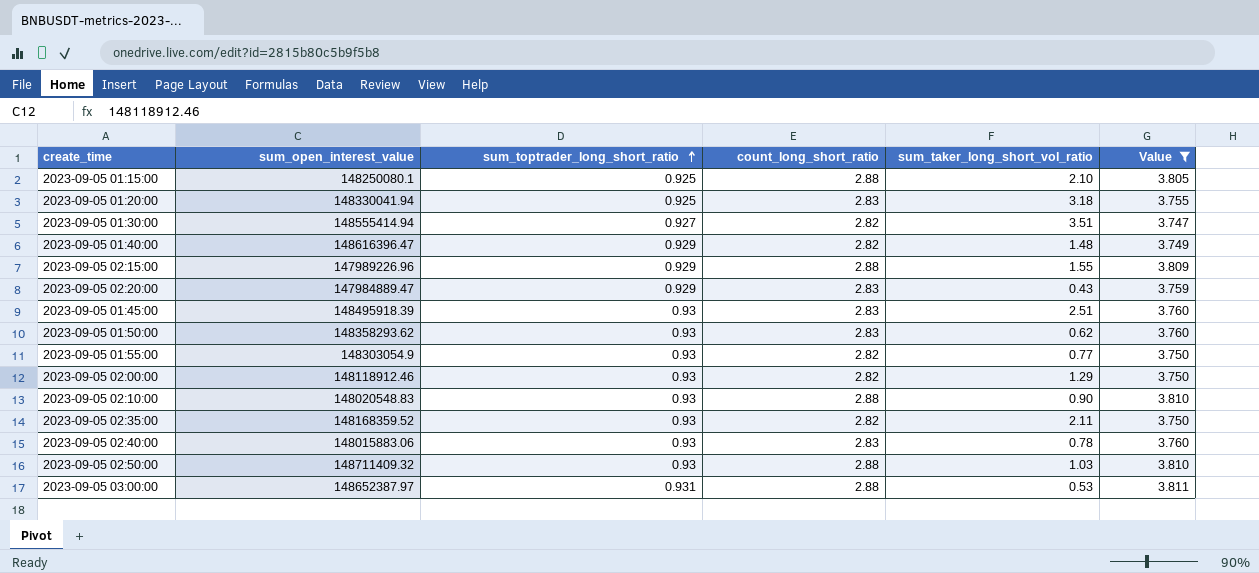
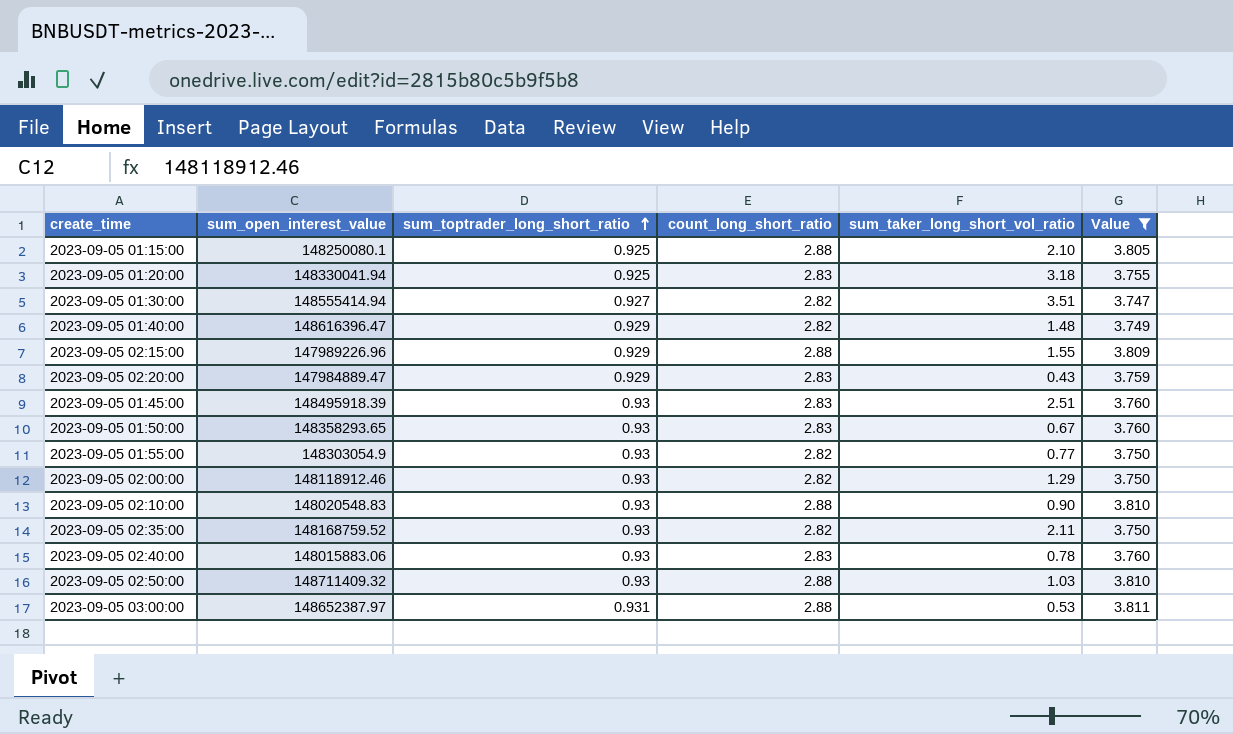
2023-09-05 01:50:00 | sum_open_interest_value: 148358293.62 -> 148358293.65
2023-09-05 01:50:00 | sum_taker_long_short_vol_ratio: 0.62 -> 0.67
2023-09-05 02:35:00 | sum_open_interest_value: 148168359.52 -> 148168759.52

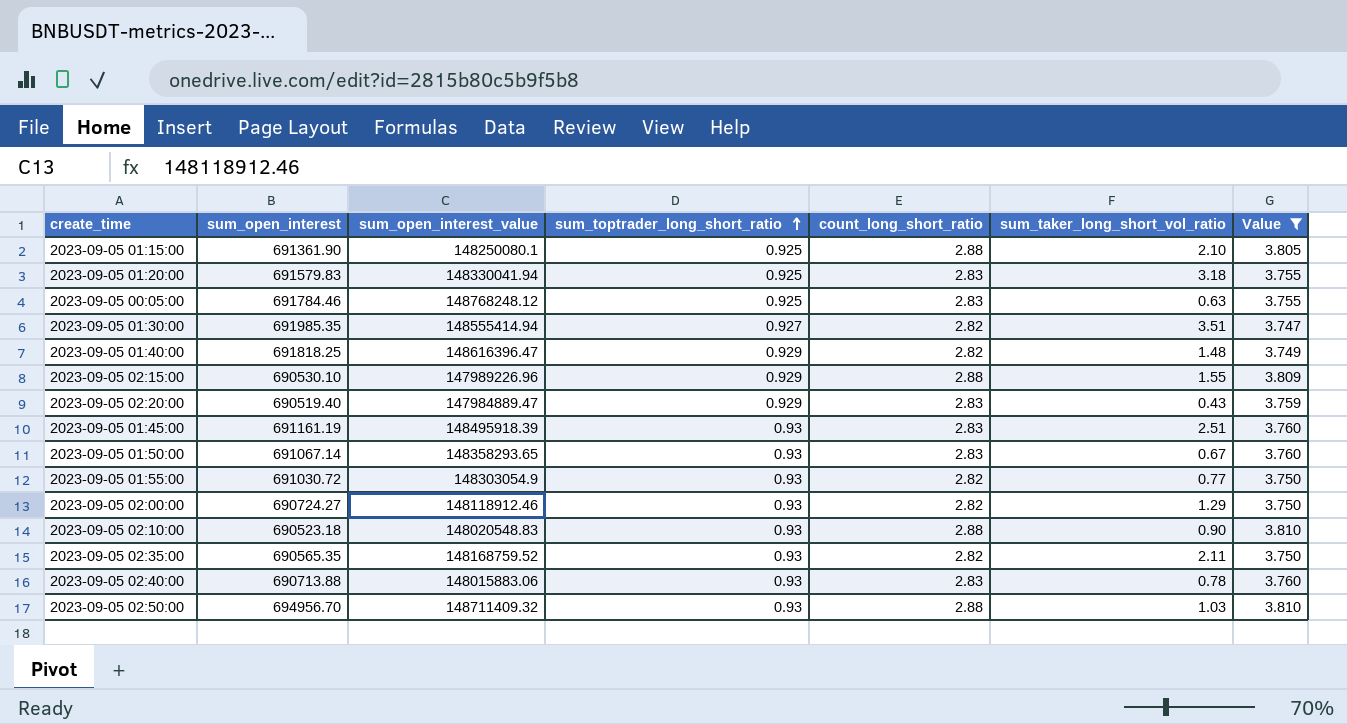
column sum_open_interest | position: none -> 2
row 2023-09-05 03:00:00: 148652387.97 | 0.931 | 2.88 | 0.53 | 3.811 -> none
row 2023-09-05 00:05:00: none -> 691784.46 | 148768248.12 | 0.925 | 2.83 | 0.63 | 3.755

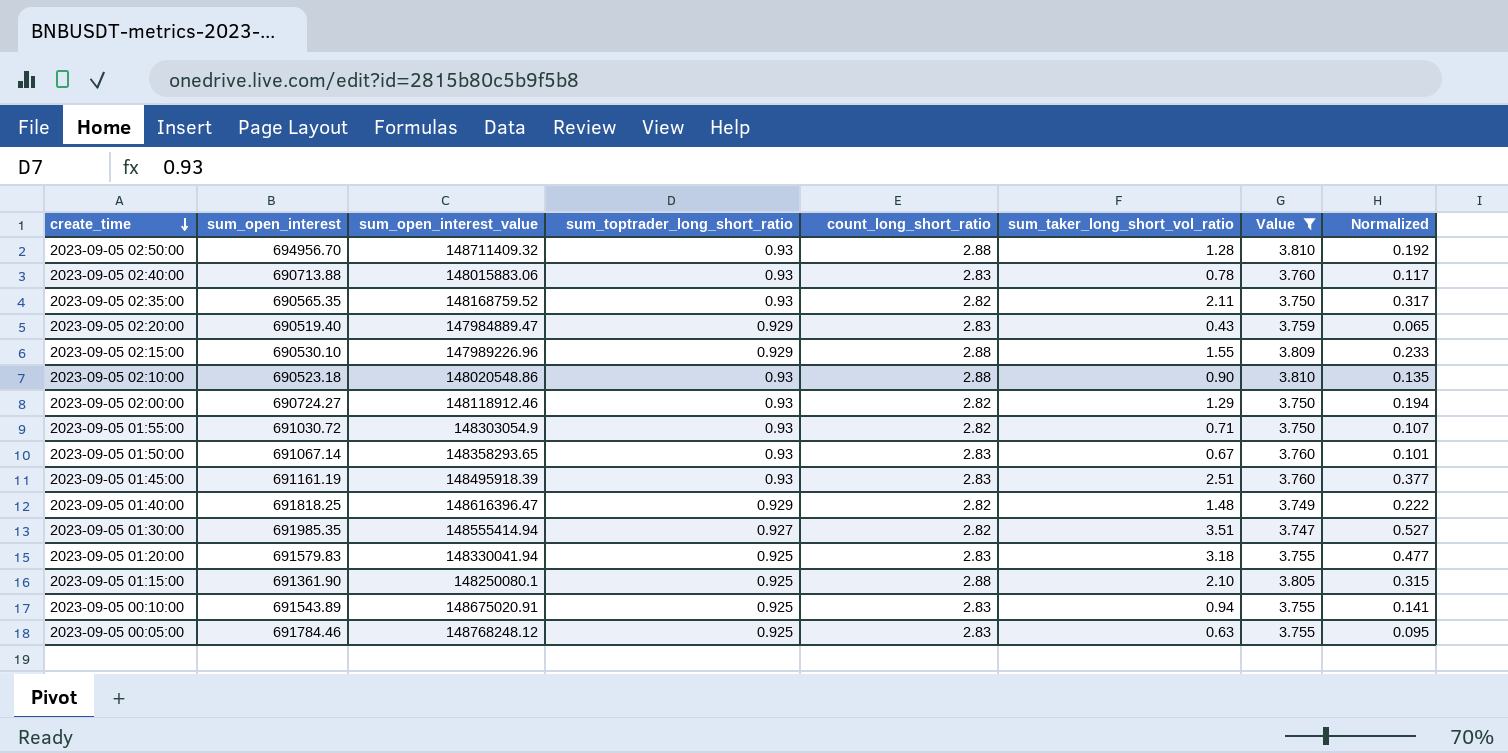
row order: sum_toptrader_long_short_ratio ascending -> create_time descending
column Normalized | formula: none -> [sum_taker_long_short_vol_ratio] * 0.15
2023-09-05 02:50:00 | sum_taker_long_short_vol_ratio: 1.03 -> 1.28
2023-09-05 02:10:00 | sum_open_interest_value: 148020548.83 -> 148020548.86
2023-09-05 01:55:00 | sum_taker_long_short_vol_ratio: 0.77 -> 0.71
row 2023-09-05 00:10:00: none -> 691543.89 | 148675020.91 | 0.925 | 2.83 | 0.94 | 3.755 | 0.141

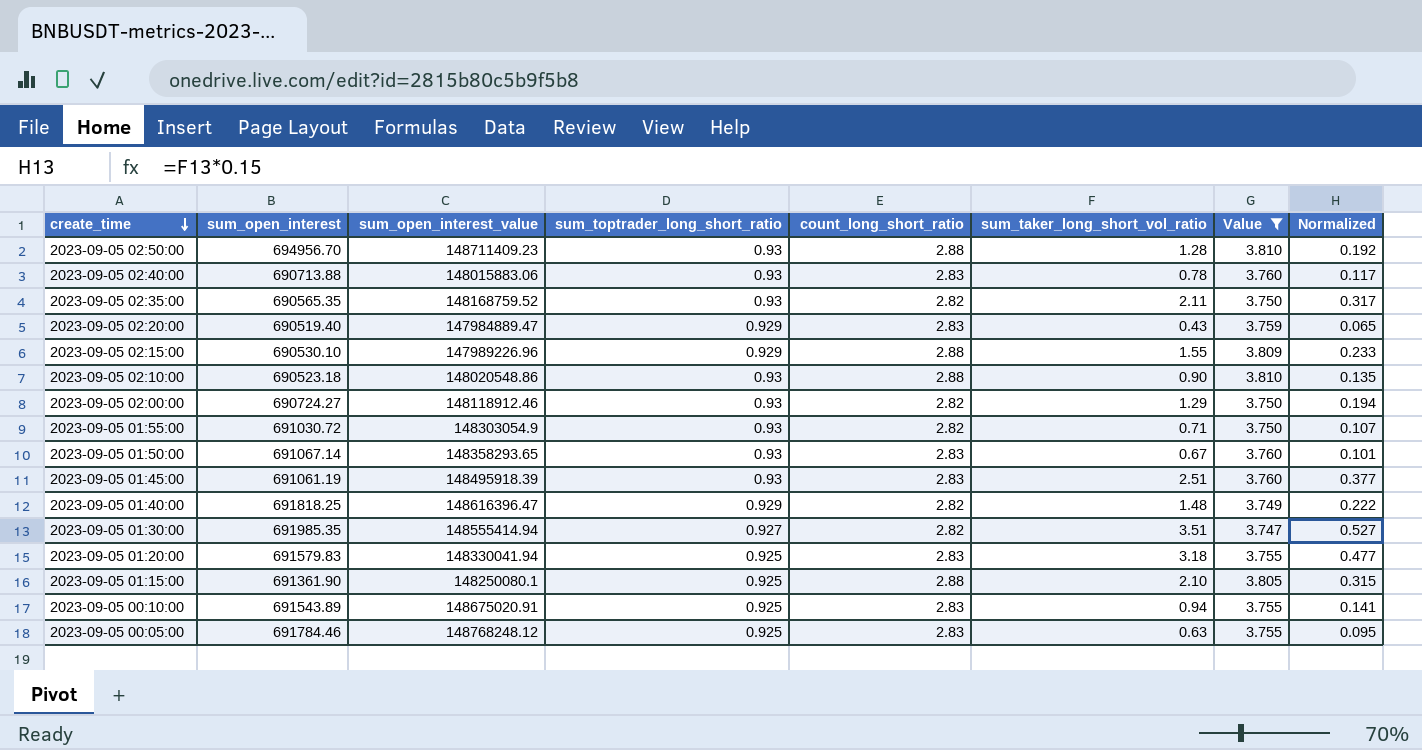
2023-09-05 02:50:00 | sum_open_interest_value: 148711409.32 -> 148711409.23
2023-09-05 01:45:00 | sum_open_interest: 691161.19 -> 691061.19

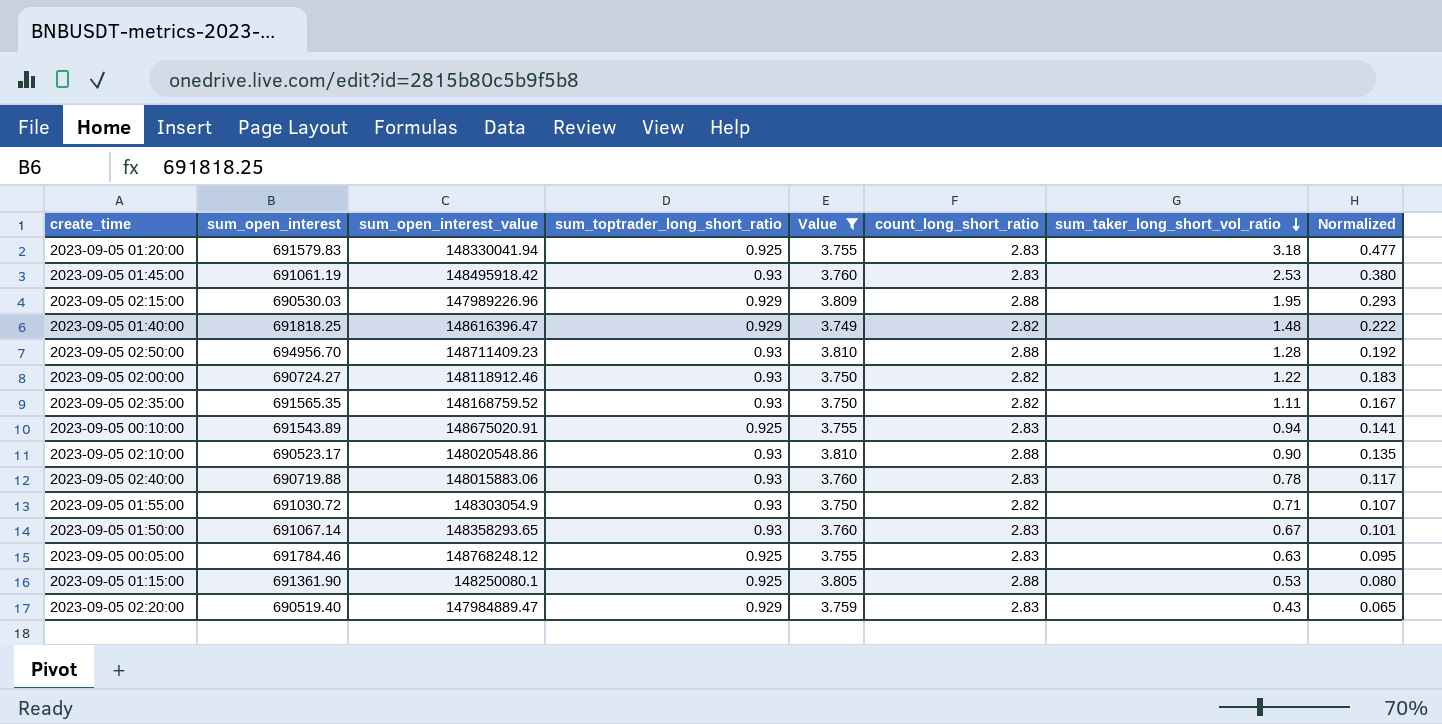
row order: create_time descending -> sum_taker_long_short_vol_ratio descending
column Value | position: 7 -> 5
row 2023-09-05 01:30:00: 691985.35 | 148555414.94 | 0.927 | 2.82 | 3.51 | 3.747 | 0.527 -> none
2023-09-05 01:45:00 | sum_open_interest_value: 148495918.39 -> 148495918.42
2023-09-05 01:45:00 | sum_taker_long_short_vol_ratio: 2.51 -> 2.53
2023-09-05 01:45:00 | Normalized: 0.377 -> 0.380
2023-09-05 02:15:00 | sum_open_interest: 690530.10 -> 690530.03
2023-09-05 02:15:00 | sum_taker_long_short_vol_ratio: 1.55 -> 1.95
2023-09-05 02:15:00 | Normalized: 0.233 -> 0.293
2023-09-05 02:00:00 | sum_taker_long_short_vol_ratio: 1.29 -> 1.22
2023-09-05 02:00:00 | Normalized: 0.194 -> 0.183
2023-09-05 02:35:00 | sum_open_interest: 690565.35 -> 691565.35
2023-09-05 02:35:00 | sum_taker_long_short_vol_ratio: 2.11 -> 1.11
2023-09-05 02:35:00 | Normalized: 0.317 -> 0.167
2023-09-05 02:10:00 | sum_open_interest: 690523.18 -> 690523.17
2023-09-05 02:40:00 | sum_open_interest: 690713.88 -> 690719.88
2023-09-05 01:15:00 | sum_taker_long_short_vol_ratio: 2.10 -> 0.53
2023-09-05 01:15:00 | Normalized: 0.315 -> 0.080

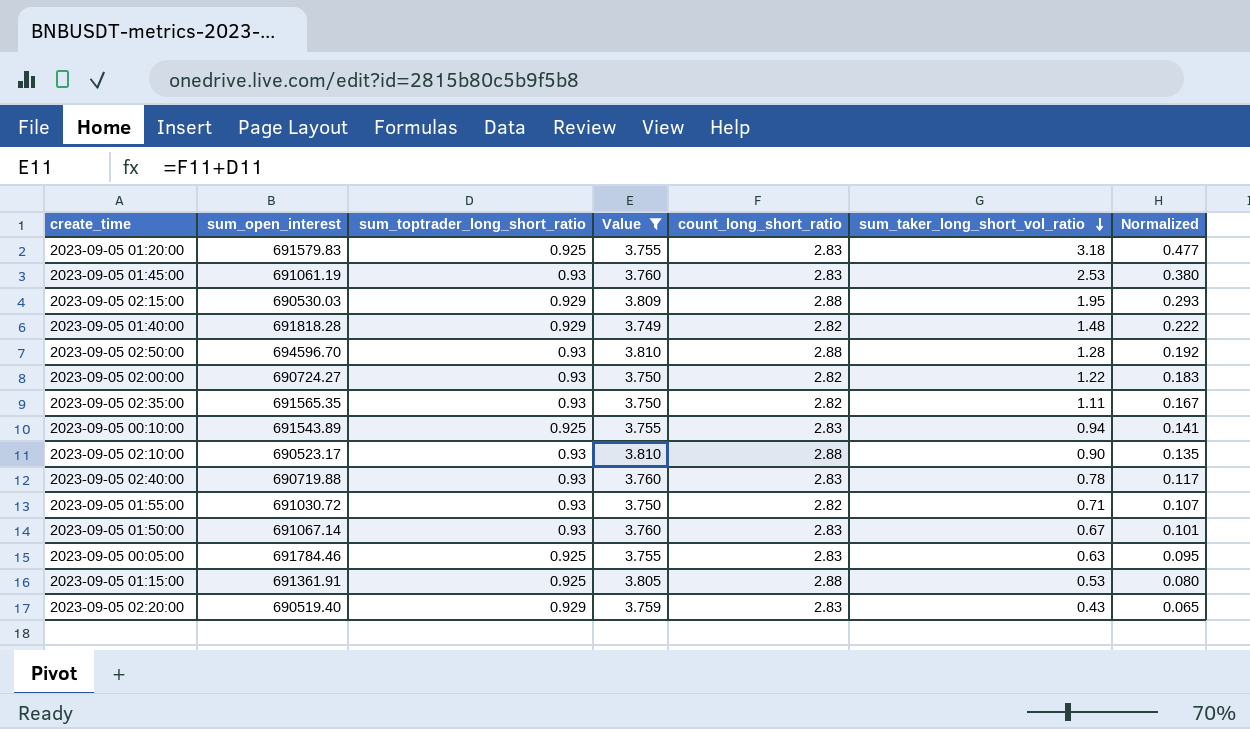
column sum_open_interest_value | position: 3 -> none
2023-09-05 01:40:00 | sum_open_interest: 691818.25 -> 691818.28
2023-09-05 02:50:00 | sum_open_interest: 694956.70 -> 694596.70
2023-09-05 01:15:00 | sum_open_interest: 691361.90 -> 691361.91

